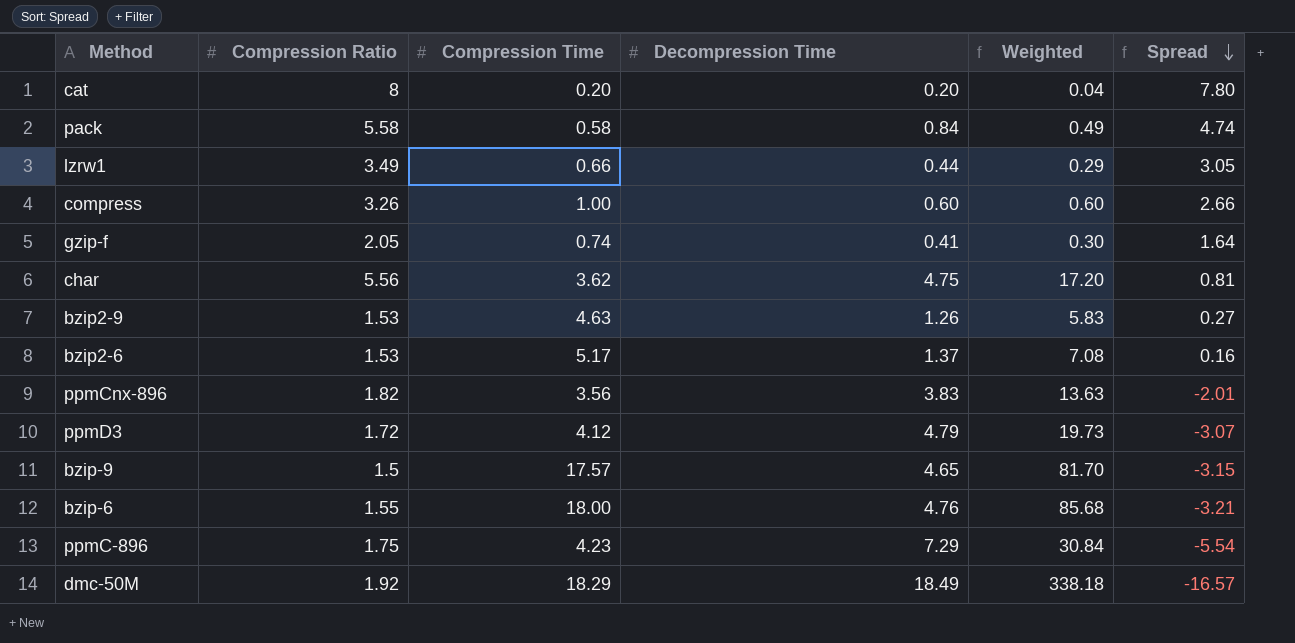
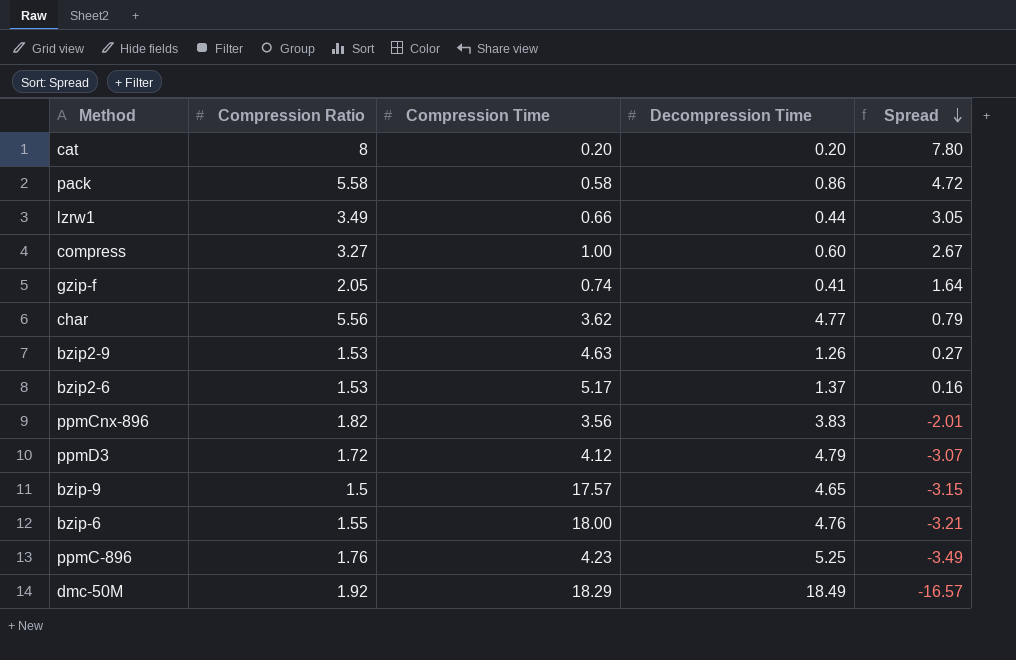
column Weighted | formula: [Compression Time] * [Decompression Time] -> none
pack | Decompression Time: 0.84 -> 0.86
pack | Spread: 4.74 -> 4.72
compress | Compression Ratio: 3.26 -> 3.27
compress | Spread: 2.66 -> 2.67
char | Decompression Time: 4.75 -> 4.77
char | Spread: 0.81 -> 0.79
ppmC-896 | Compression Ratio: 1.75 -> 1.76
ppmC-896 | Decompression Time: 7.29 -> 5.25
ppmC-896 | Spread: -5.54 -> -3.49

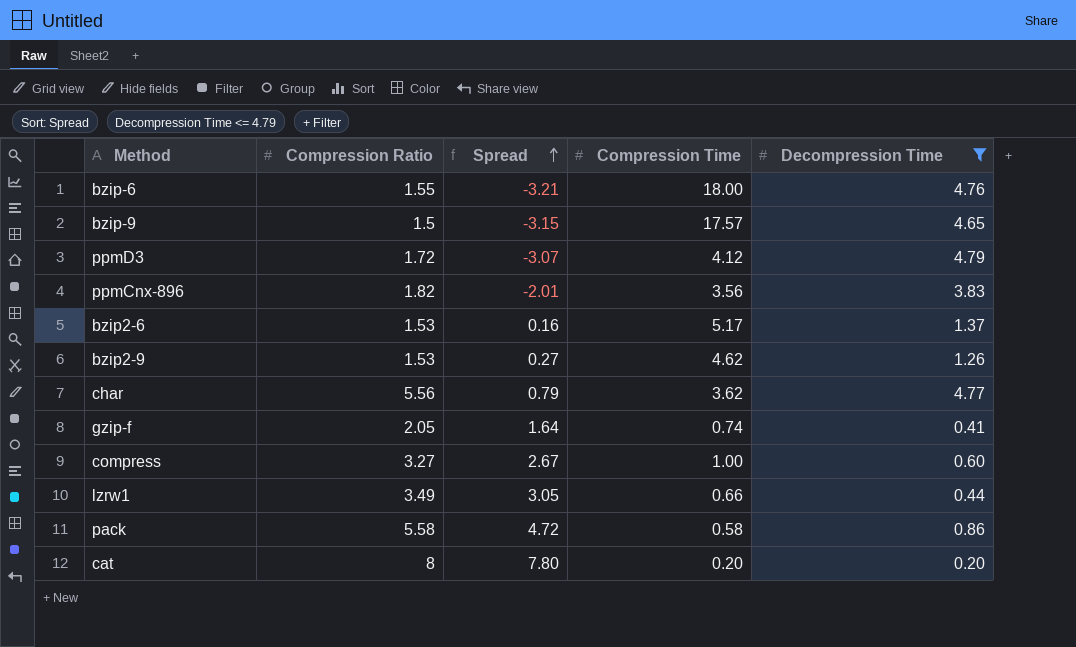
filter: none -> Decompression Time <= 4.79
row order: Spread descending -> Spread ascending
column Spread | position: 5 -> 3
bzip2-9 | Compression Time: 4.63 -> 4.62

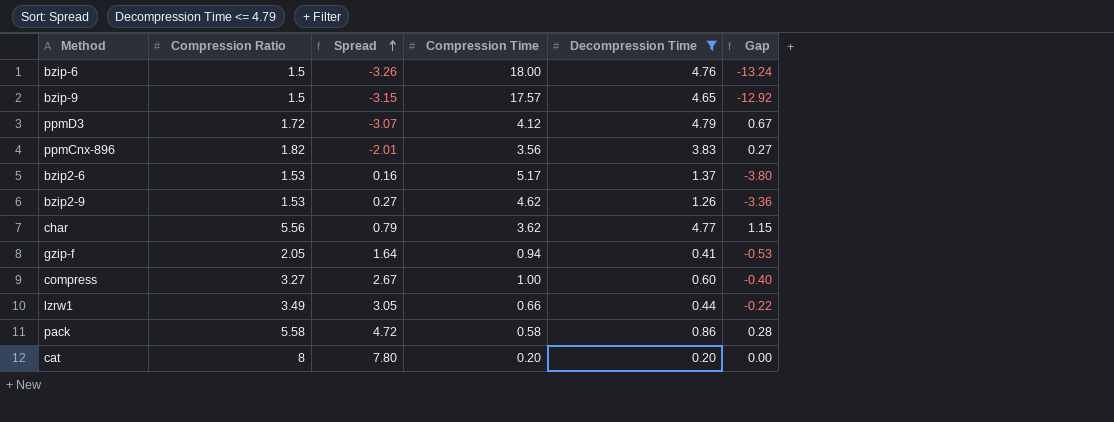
column Gap | formula: none -> [Decompression Time] - [Compression Time]
bzip-6 | Compression Ratio: 1.55 -> 1.5
bzip-6 | Spread: -3.21 -> -3.26
gzip-f | Compression Time: 0.74 -> 0.94

